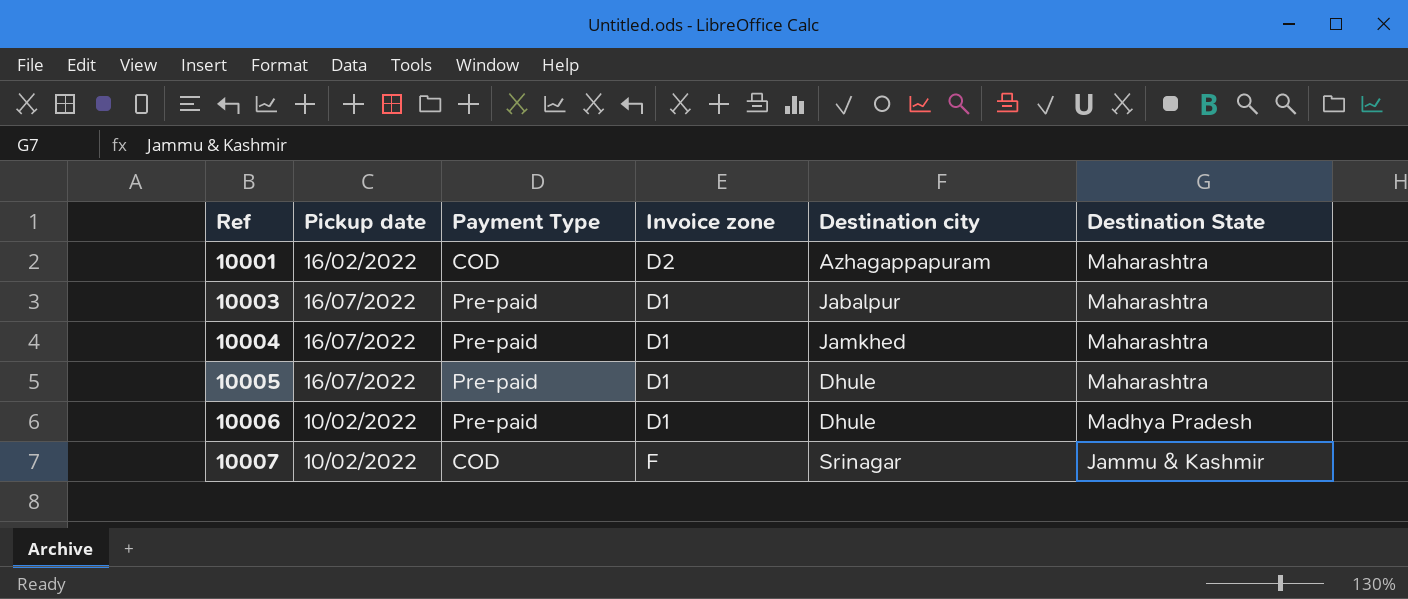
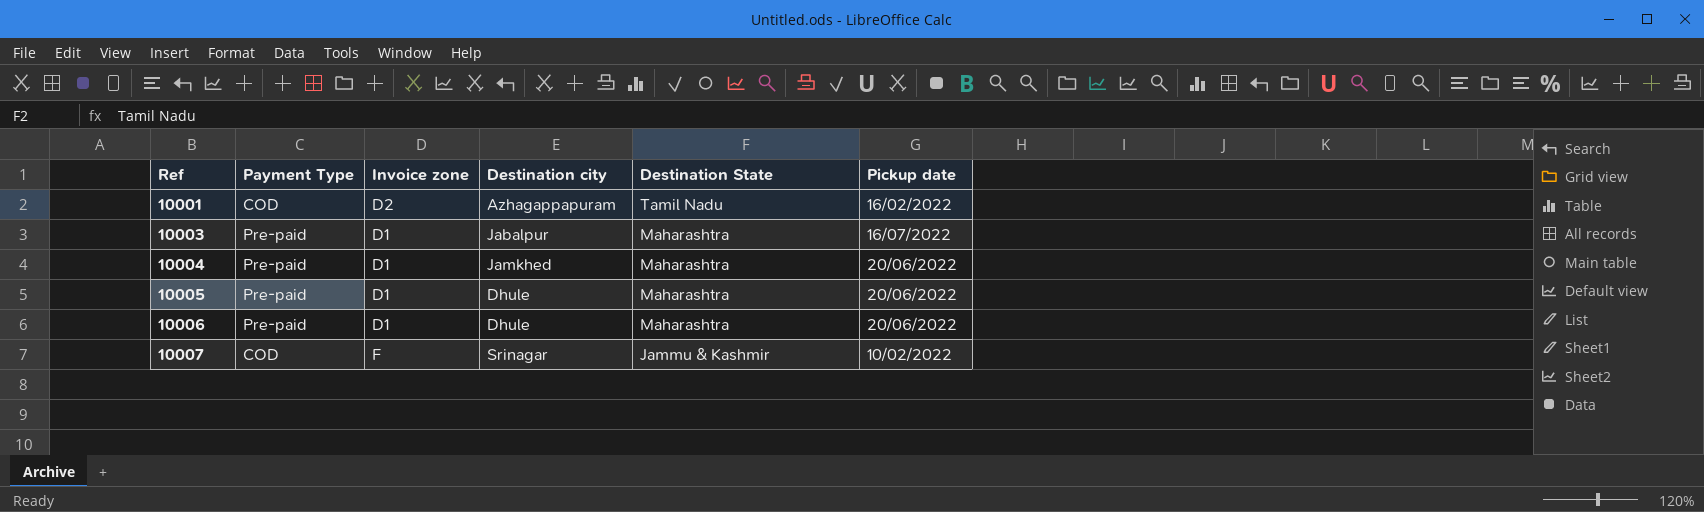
column Pickup date | position: 2 -> 6
10001 | Destination State: Maharashtra -> Tamil Nadu
10004 | Pickup date: 16/07/2022 -> 20/06/2022
10005 | Pickup date: 16/07/2022 -> 20/06/2022
10006 | Destination State: Madhya Pradesh -> Maharashtra
10006 | Pickup date: 10/02/2022 -> 20/06/2022

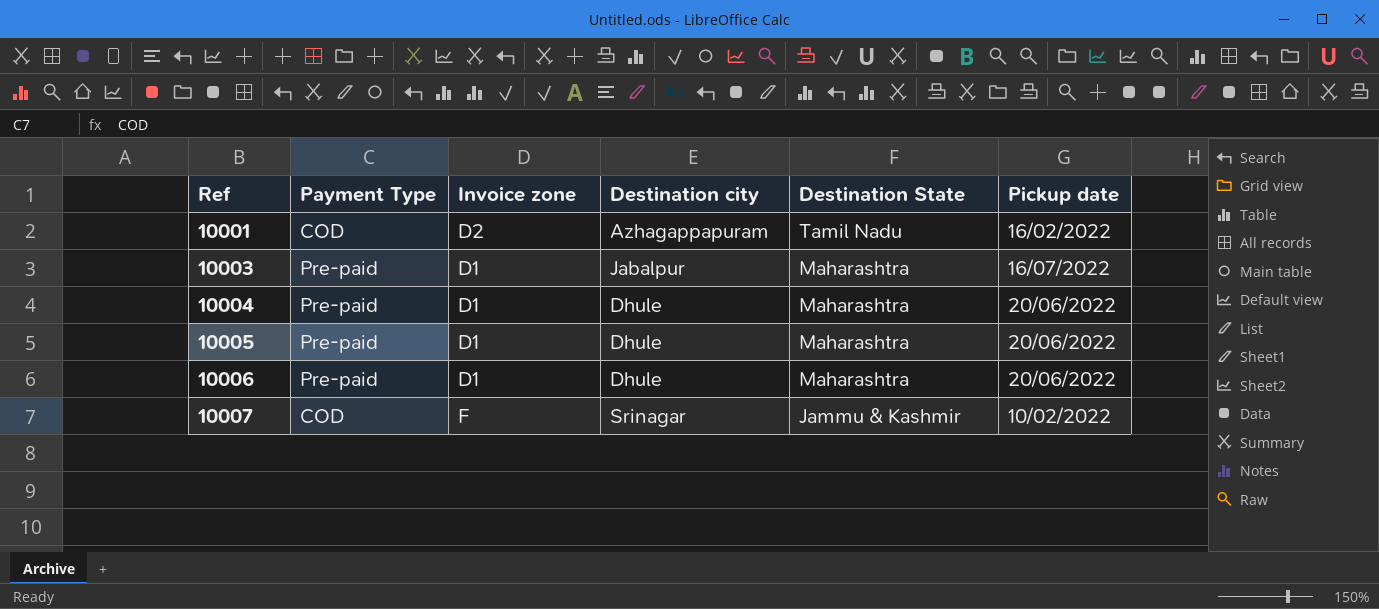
10004 | Destination city: Jamkhed -> Dhule

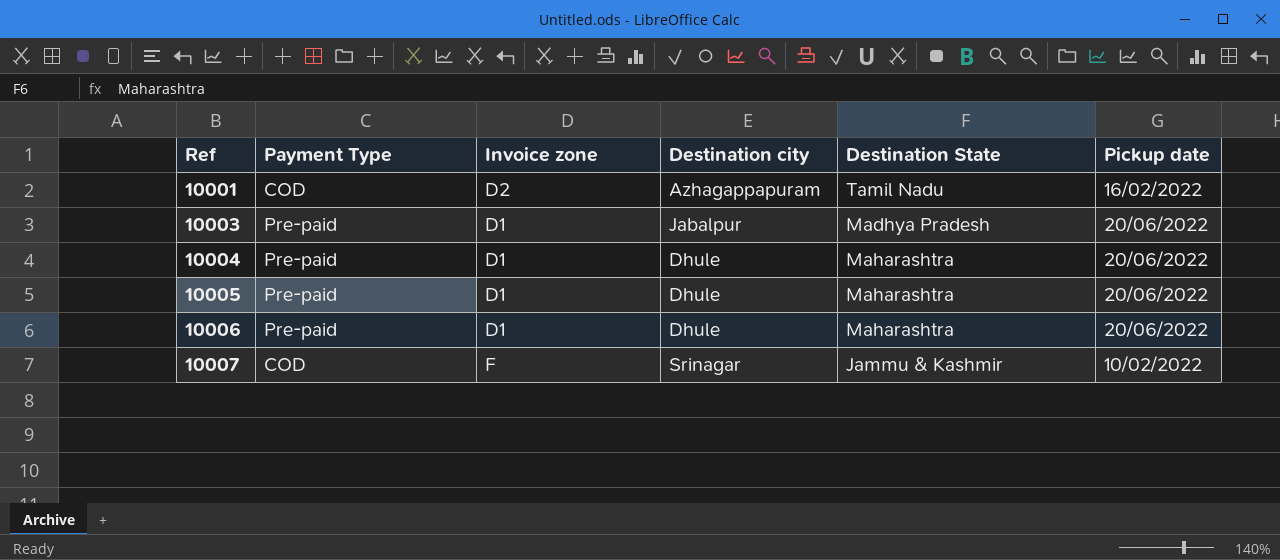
10003 | Destination State: Maharashtra -> Madhya Pradesh
10003 | Pickup date: 16/07/2022 -> 20/06/2022

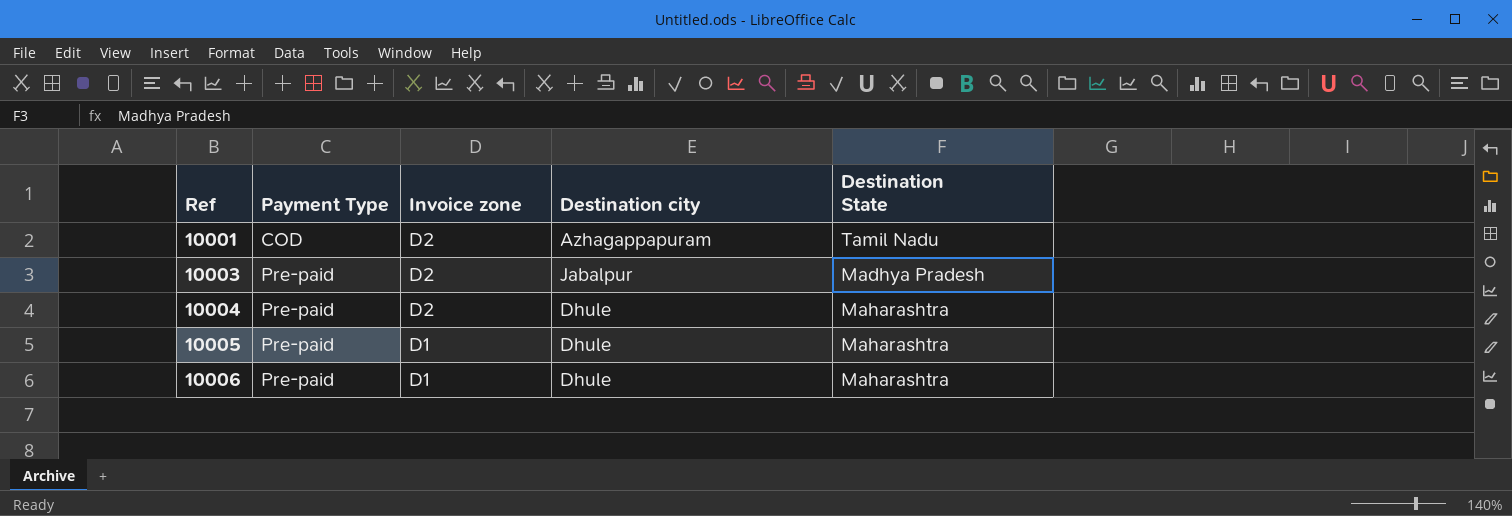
column Pickup date | position: 6 -> none
row 10007: COD | F | Srinagar | Jammu & Kashmir | 10/02/2022 -> none
10003 | Invoice zone: D1 -> D2
10004 | Invoice zone: D1 -> D2

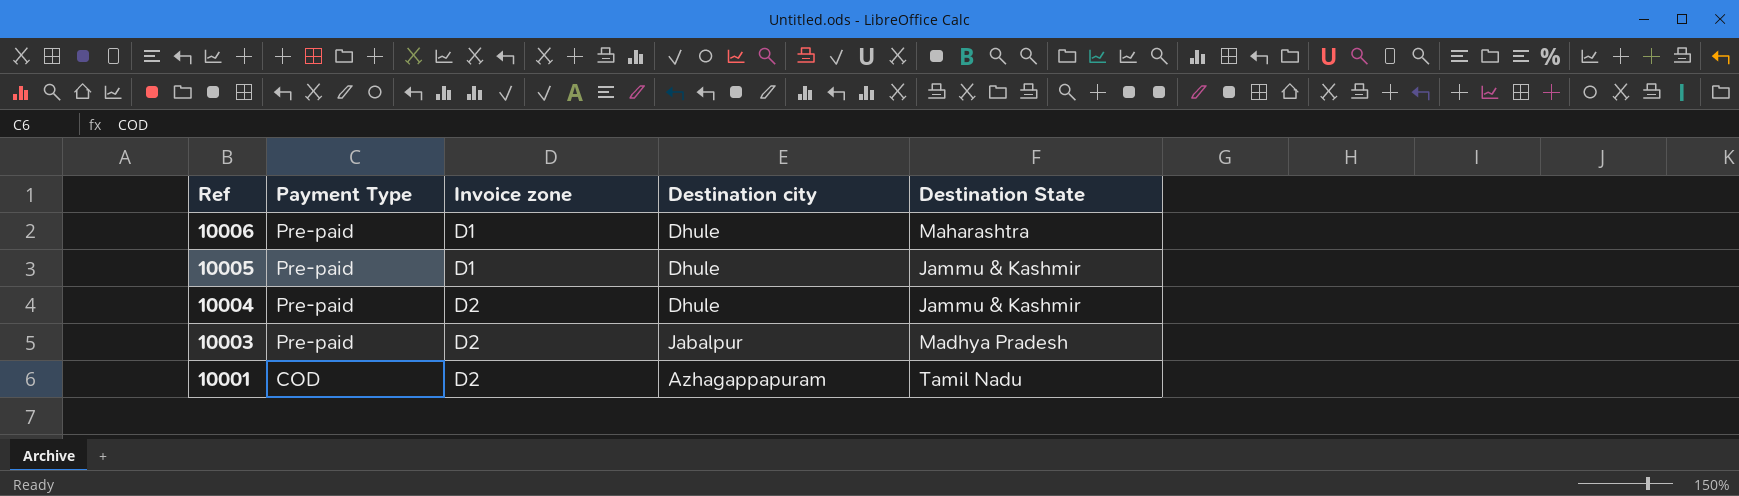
row order: Ref ascending -> Ref descending
10005 | Destination State: Maharashtra -> Jammu & Kashmir
10004 | Destination State: Maharashtra -> Jammu & Kashmir

